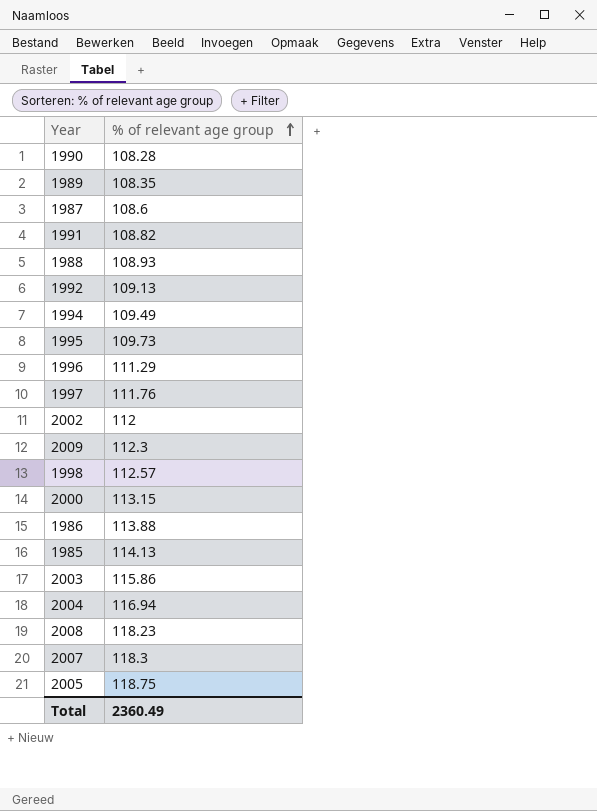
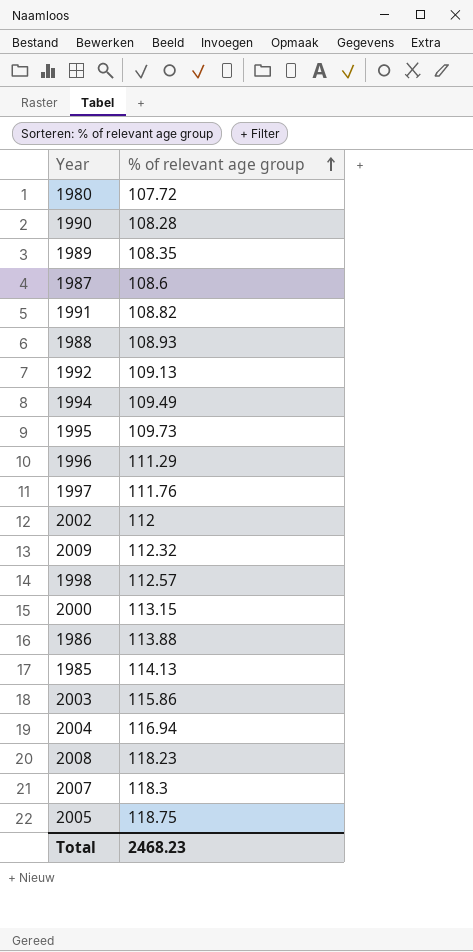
row 1980: none -> 107.72
2009 | % of relevant age group: 112.3 -> 112.32
Total | % of relevant age group: 2360.49 -> 2468.23

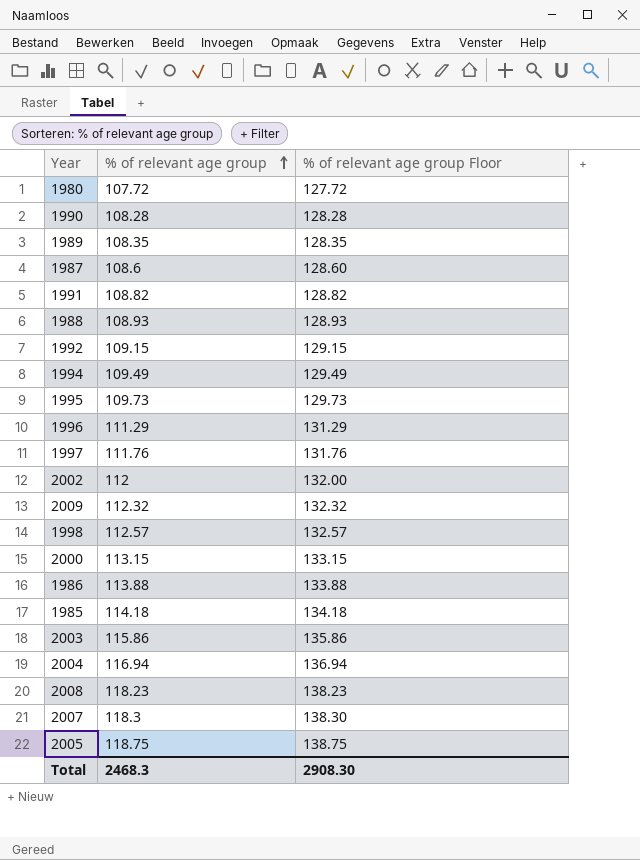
column % of relevant age group Floor | formula: none -> [% of relevant age group] + 20
1992 | % of relevant age group: 109.13 -> 109.15
1985 | % of relevant age group: 114.13 -> 114.18
Total | % of relevant age group: 2468.23 -> 2468.3

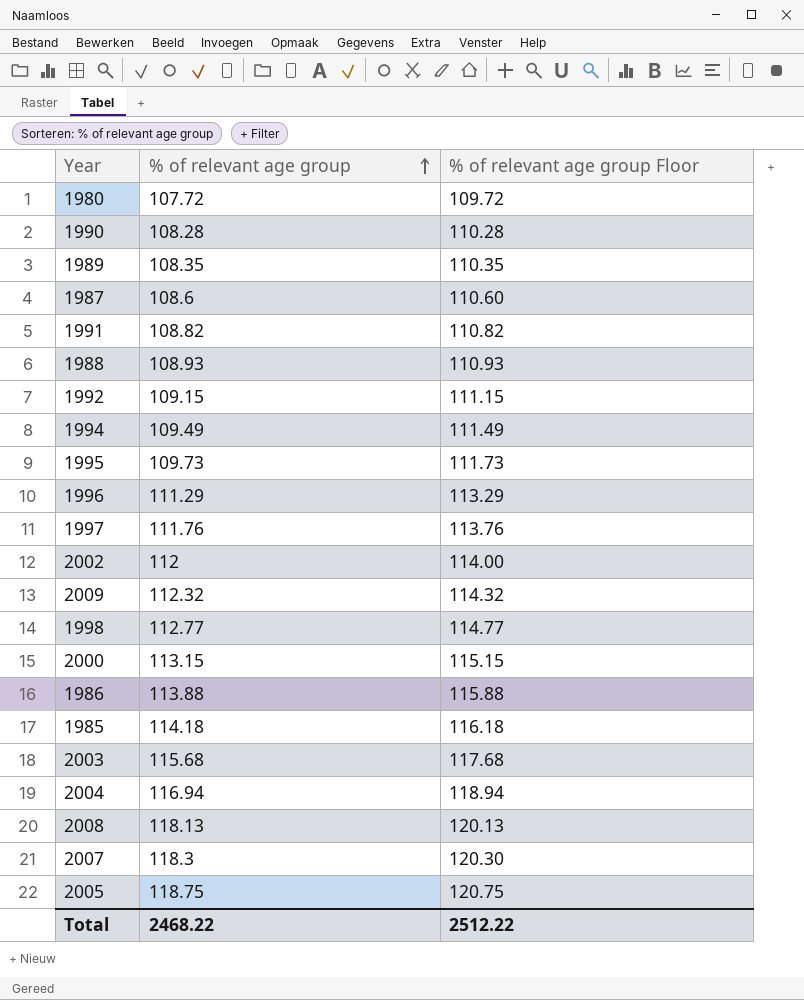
column % of relevant age group Floor | formula: [% of relevant age group] + 20 -> [% of relevant age group] + 2
1998 | % of relevant age group: 112.57 -> 112.77
2003 | % of relevant age group: 115.86 -> 115.68
2008 | % of relevant age group: 118.23 -> 118.13
Total | % of relevant age group: 2468.3 -> 2468.22
Total | % of relevant age group Floor: 2908.30 -> 2512.22

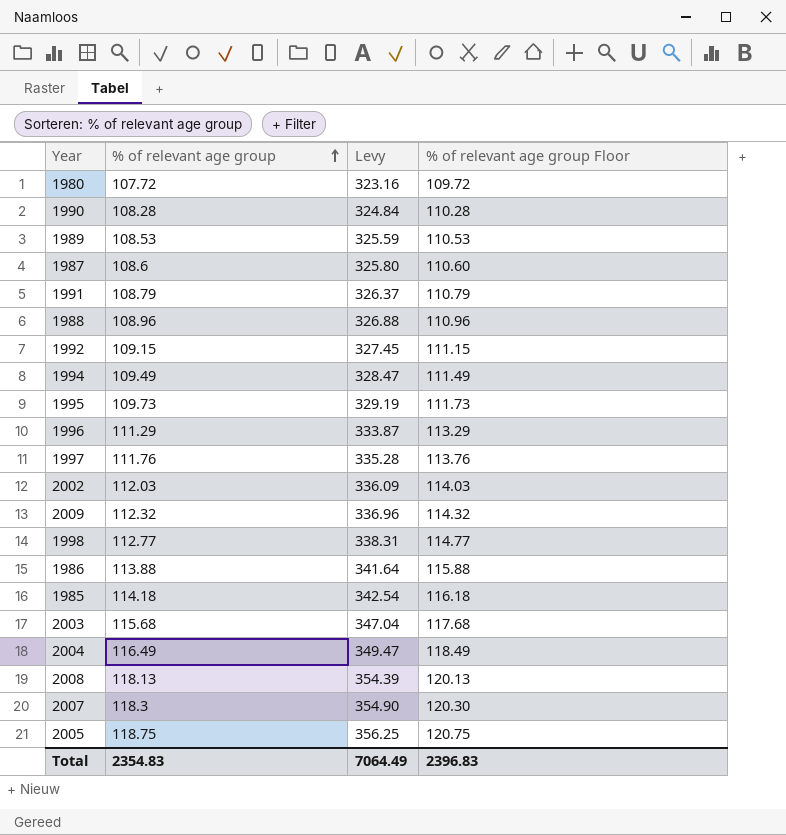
column Levy | formula: none -> [% of relevant age group] * 3
row 2000: 113.15 | 115.15 -> none
1989 | % of relevant age group: 108.35 -> 108.53
1989 | % of relevant age group Floor: 110.35 -> 110.53
1991 | % of relevant age group: 108.82 -> 108.79
1991 | % of relevant age group Floor: 110.82 -> 110.79
1988 | % of relevant age group: 108.93 -> 108.96
1988 | % of relevant age group Floor: 110.93 -> 110.96
2002 | % of relevant age group: 112 -> 112.03
2002 | % of relevant age group Floor: 114.00 -> 114.03
2004 | % of relevant age group: 116.94 -> 116.49
2004 | % of relevant age group Floor: 118.94 -> 118.49
Total | % of relevant age group: 2468.22 -> 2354.83
Total | % of relevant age group Floor: 2512.22 -> 2396.83

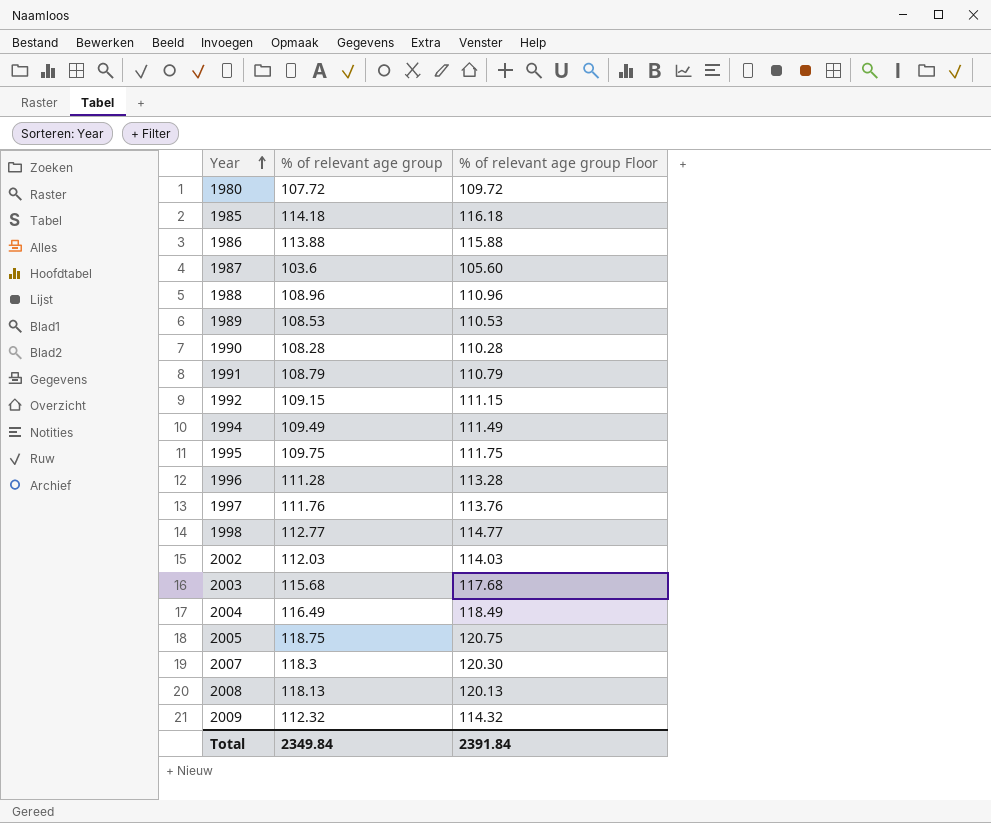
row order: % of relevant age group ascending -> Year ascending
column Levy | formula: [% of relevant age group] * 3 -> none
1987 | % of relevant age group: 108.6 -> 103.6
1987 | % of relevant age group Floor: 110.60 -> 105.60
1995 | % of relevant age group: 109.73 -> 109.75
1995 | % of relevant age group Floor: 111.73 -> 111.75
1996 | % of relevant age group: 111.29 -> 111.28
1996 | % of relevant age group Floor: 113.29 -> 113.28
Total | % of relevant age group: 2354.83 -> 2349.84
Total | % of relevant age group Floor: 2396.83 -> 2391.84

